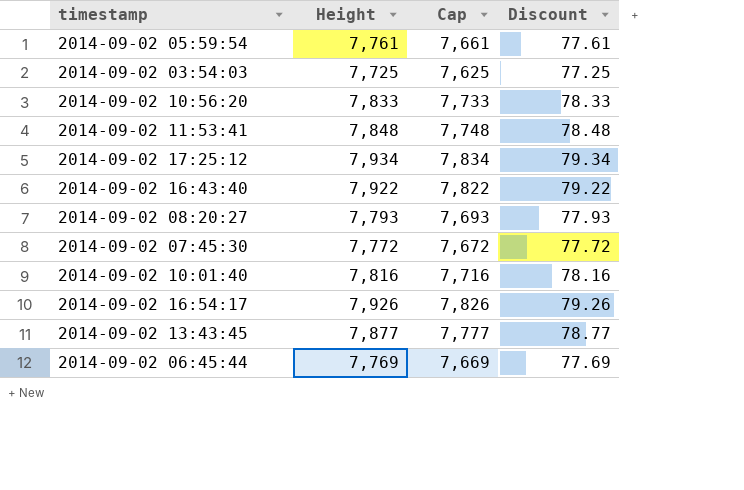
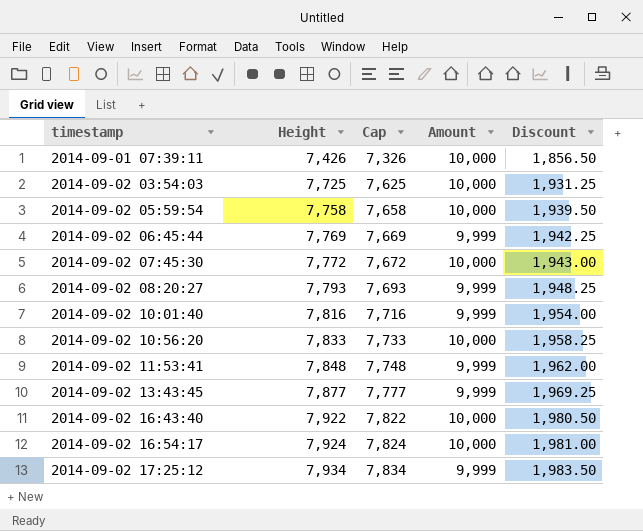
row order: none -> timestamp ascending
column Amount | position: none -> 4
column Discount | formula: [Height] * 0.01 -> [Height] * 0.25
row 2014-09-01 07:39:11: none -> 7,426 | 7,326 | 10,000 | 1,856.50
2014-09-02 05:59:54 | Height: 7,761 -> 7,758
2014-09-02 05:59:54 | Cap: 7,661 -> 7,658
2014-09-02 16:54:17 | Height: 7,926 -> 7,924
2014-09-02 16:54:17 | Cap: 7,826 -> 7,824

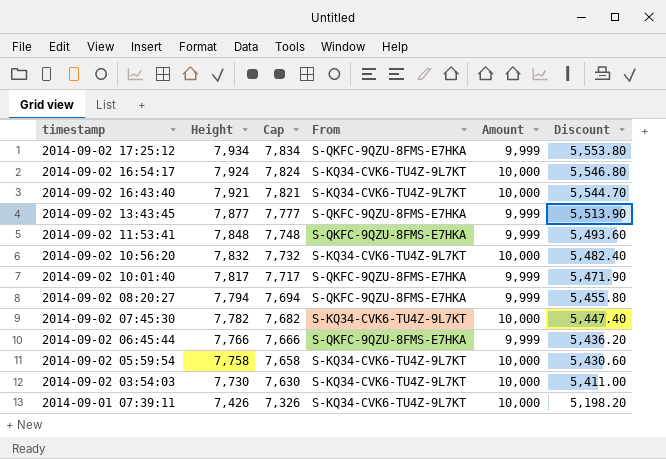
row order: timestamp ascending -> timestamp descending
column From | position: none -> 4
column Discount | formula: [Height] * 0.25 -> [Height] * 0.7
2014-09-02 16:43:40 | Height: 7,922 -> 7,921
2014-09-02 16:43:40 | Cap: 7,822 -> 7,821
2014-09-02 10:56:20 | Height: 7,833 -> 7,832
2014-09-02 10:56:20 | Cap: 7,733 -> 7,732
2014-09-02 10:01:40 | Height: 7,816 -> 7,817
2014-09-02 10:01:40 | Cap: 7,716 -> 7,717
2014-09-02 08:20:27 | Height: 7,793 -> 7,794
2014-09-02 08:20:27 | Cap: 7,693 -> 7,694
2014-09-02 07:45:30 | Height: 7,772 -> 7,782
2014-09-02 07:45:30 | Cap: 7,672 -> 7,682
2014-09-02 06:45:44 | Height: 7,769 -> 7,766
2014-09-02 06:45:44 | Cap: 7,669 -> 7,666
2014-09-02 03:54:03 | Height: 7,725 -> 7,730
2014-09-02 03:54:03 | Cap: 7,625 -> 7,630

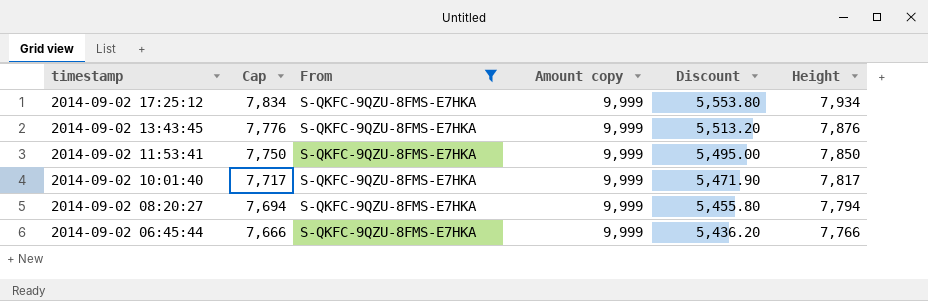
filter: none -> From = S-QKFC-9QZU-8FMS-E7HKA
column name: Amount -> Amount copy
column Height | position: 2 -> 6
2014-09-02 13:43:45 | Cap: 7,777 -> 7,776
2014-09-02 13:43:45 | Discount: 5,513.90 -> 5,513.20
2014-09-02 13:43:45 | Height: 7,877 -> 7,876
2014-09-02 11:53:41 | Cap: 7,748 -> 7,750
2014-09-02 11:53:41 | Discount: 5,493.60 -> 5,495.00
2014-09-02 11:53:41 | Height: 7,848 -> 7,850

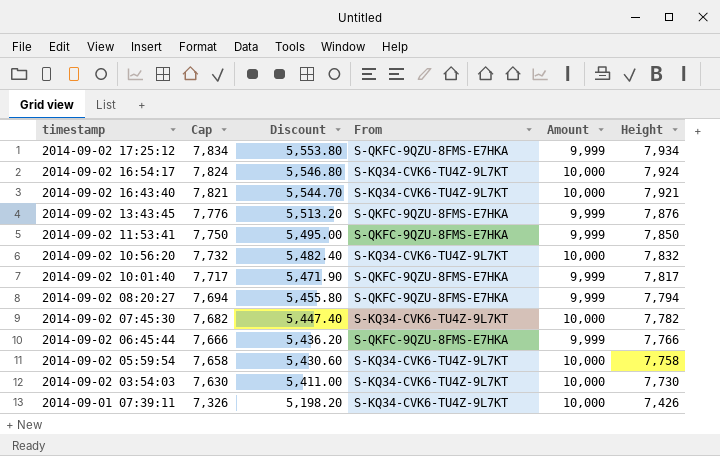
filter: From = S-QKFC-9QZU-8FMS-E7HKA -> none
column Discount | position: 5 -> 3
column name: Amount copy -> Amount

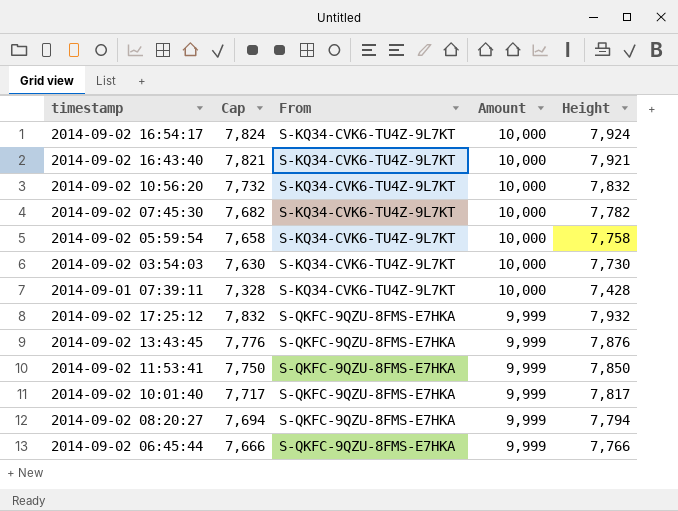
row order: timestamp descending -> From ascending
column Discount | formula: [Height] * 0.7 -> none
2014-09-01 07:39:11 | Cap: 7,326 -> 7,328
2014-09-01 07:39:11 | Height: 7,426 -> 7,428
2014-09-02 17:25:12 | Cap: 7,834 -> 7,832
2014-09-02 17:25:12 | Height: 7,934 -> 7,932

